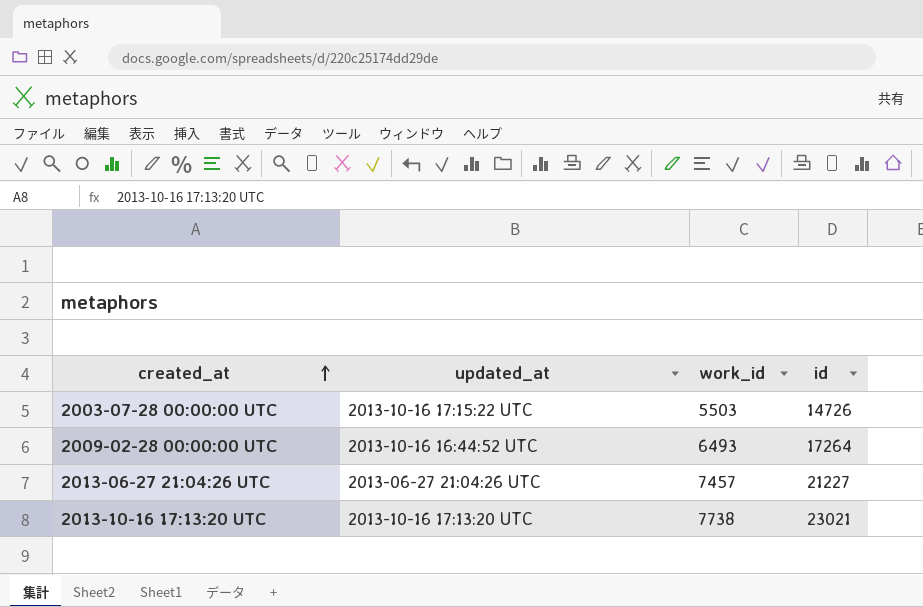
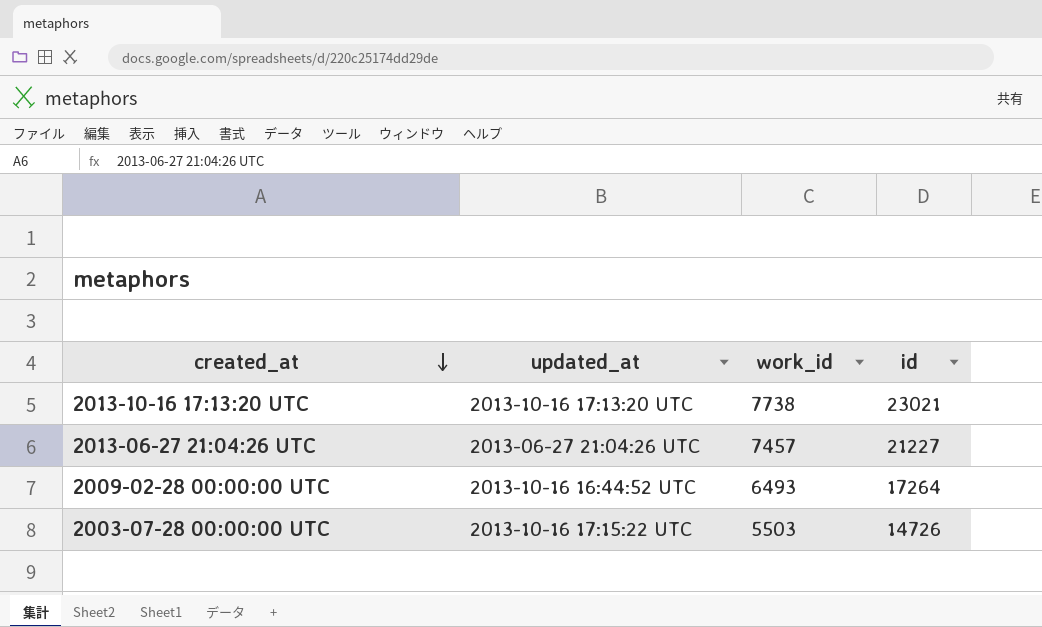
row order: created_at ascending -> created_at descending

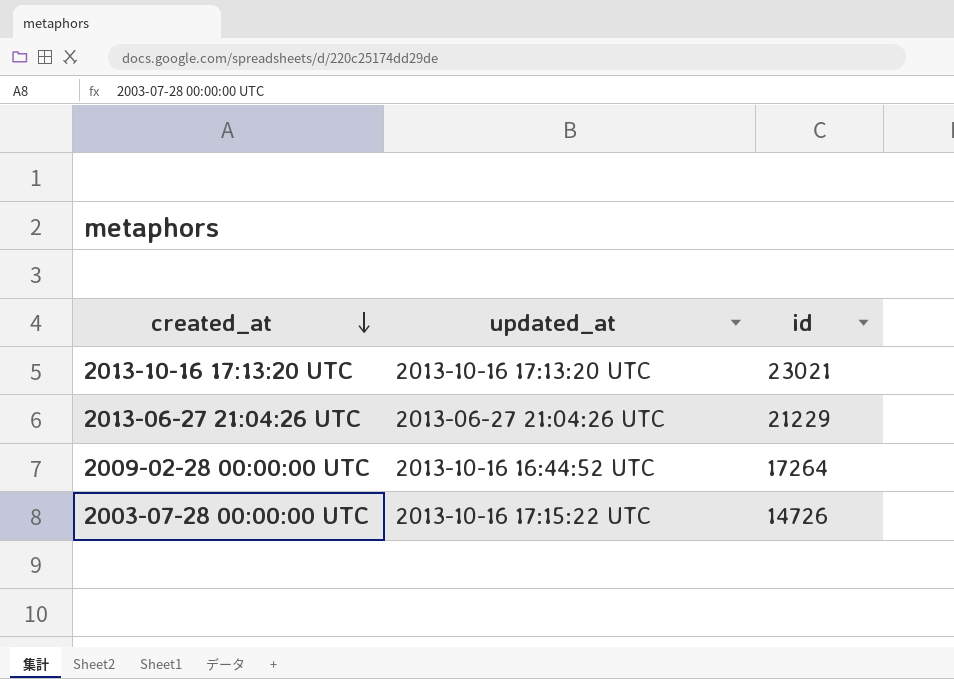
column work_id | position: 3 -> none
2013-06-27 21:04:26 UTC | id: 21227 -> 21229

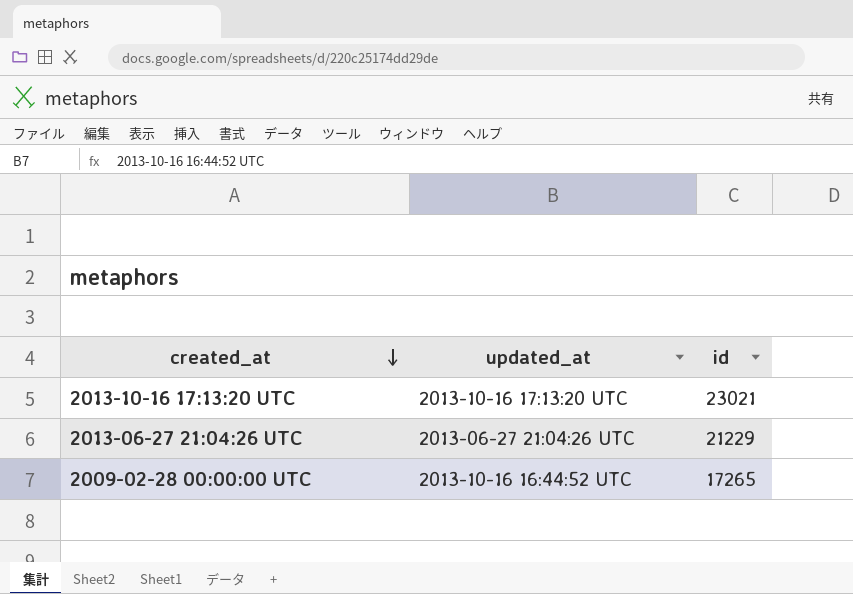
row 2003-07-28 00:00:00 UTC: 2013-10-16 17:15:22 UTC | 14726 -> none
2009-02-28 00:00:00 UTC | id: 17264 -> 17265

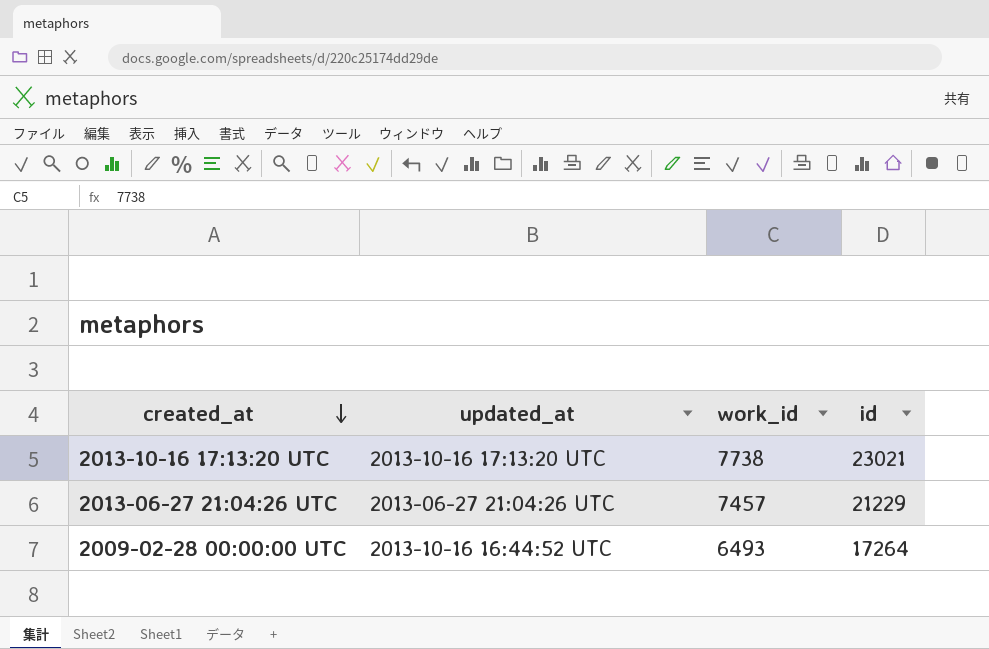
column work_id | position: none -> 3
2009-02-28 00:00:00 UTC | id: 17265 -> 17264

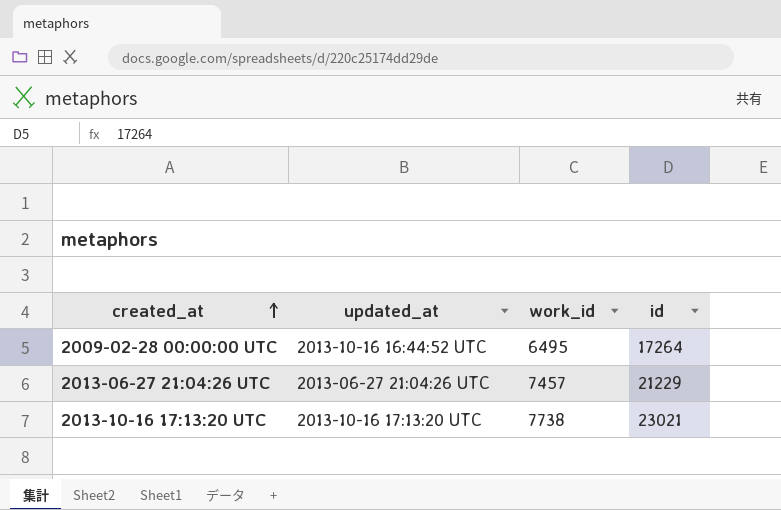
row order: created_at descending -> created_at ascending
2009-02-28 00:00:00 UTC | work_id: 6493 -> 6495

